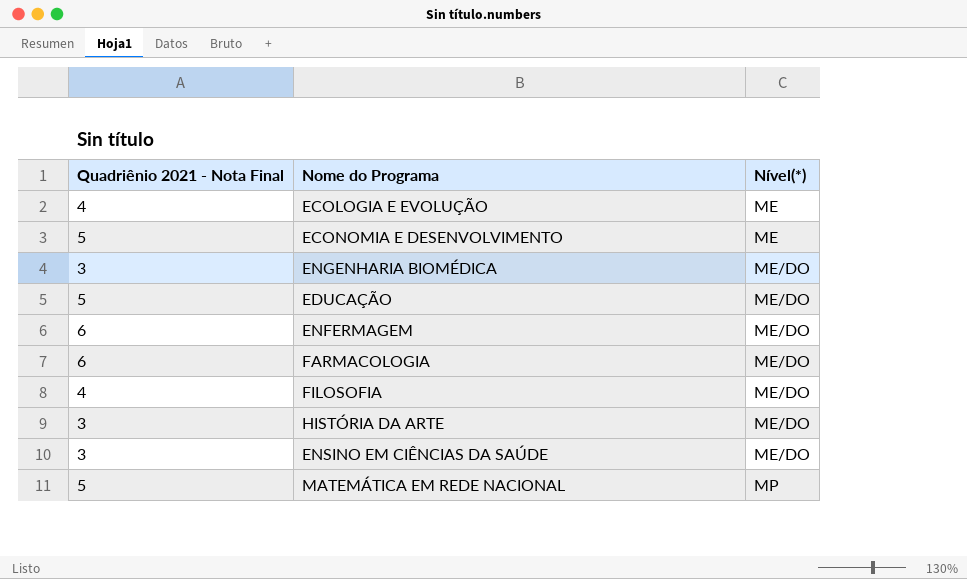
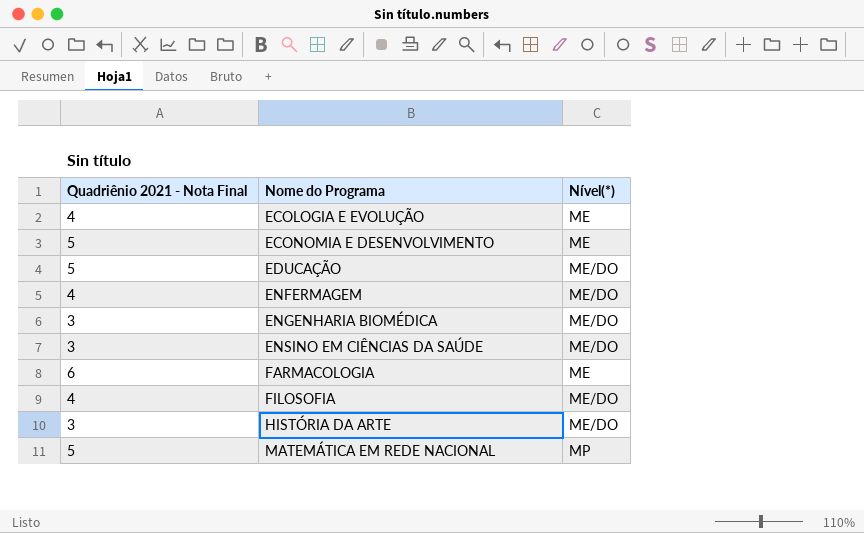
row order: Nível(*) ascending -> Nome do Programa ascending
ENFERMAGEM | Quadriênio 2021 - Nota Final: 6 -> 4
FARMACOLOGIA | Nível(*): ME/DO -> ME

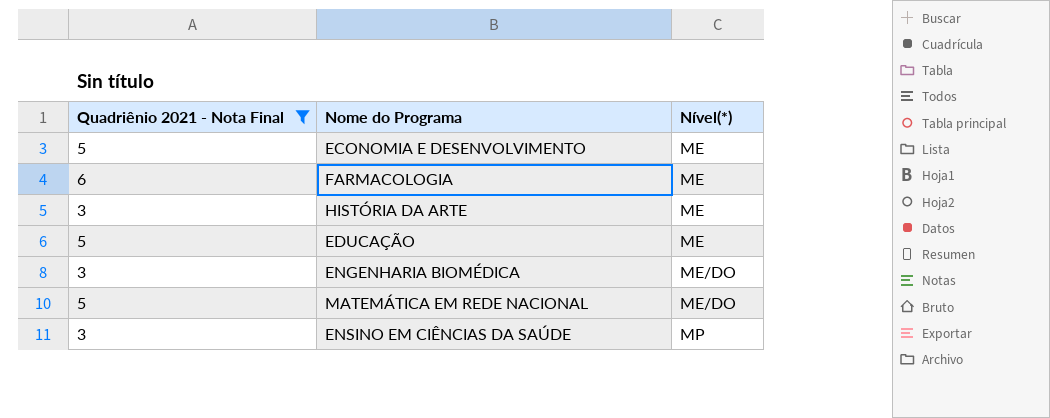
filter: none -> Quadriênio 2021 - Nota Final != 4
row order: Nome do Programa ascending -> Nível(*) ascending
HISTÓRIA DA ARTE | Nível(*): ME/DO -> ME
EDUCAÇÃO | Nível(*): ME/DO -> ME
MATEMÁTICA EM REDE NACIONAL | Nível(*): MP -> ME/DO
ENSINO EM CIÊNCIAS DA SAÚDE | Nível(*): ME/DO -> MP

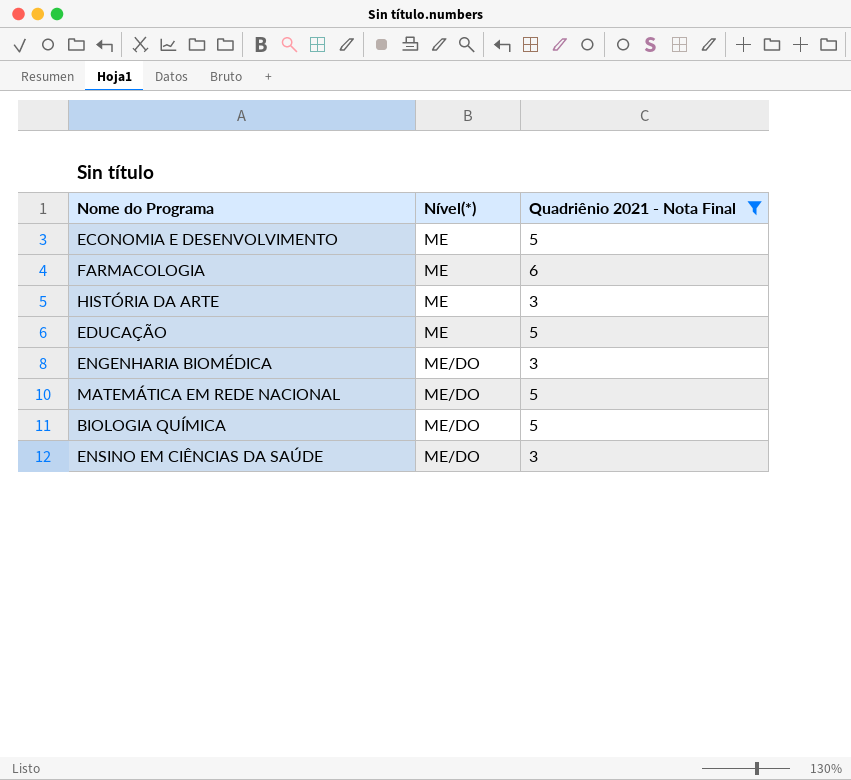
column Quadriênio 2021 - Nota Final | position: 1 -> 3
row BIOLOGIA QUÍMICA: none -> ME/DO | 5
ENSINO EM CIÊNCIAS DA SAÚDE | Nível(*): MP -> ME/DO

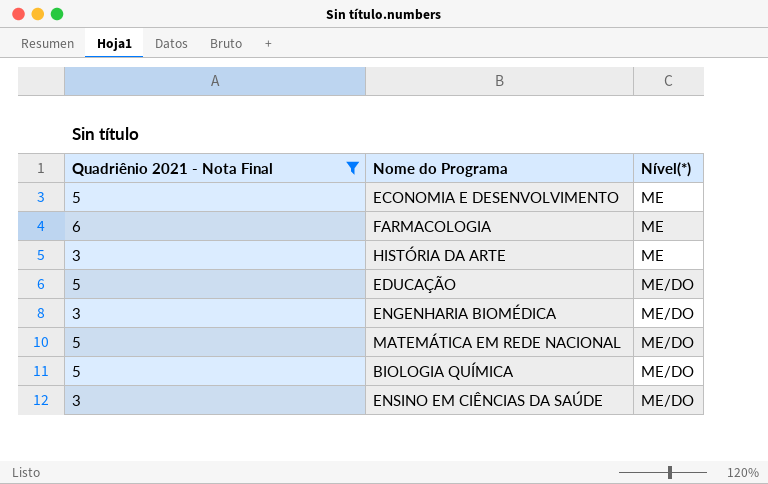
column Quadriênio 2021 - Nota Final | position: 3 -> 1
EDUCAÇÃO | Nível(*): ME -> ME/DO

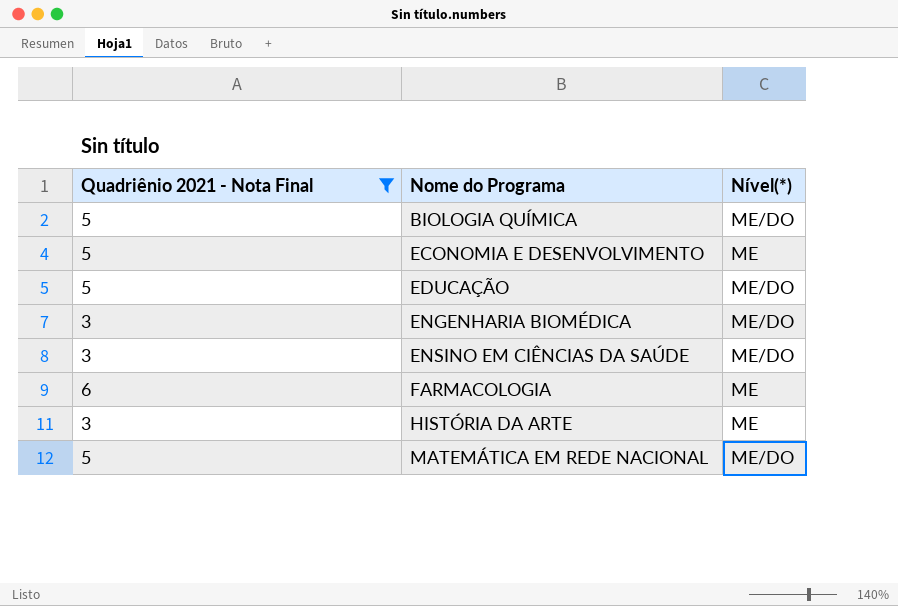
row order: Nível(*) ascending -> Nome do Programa ascending

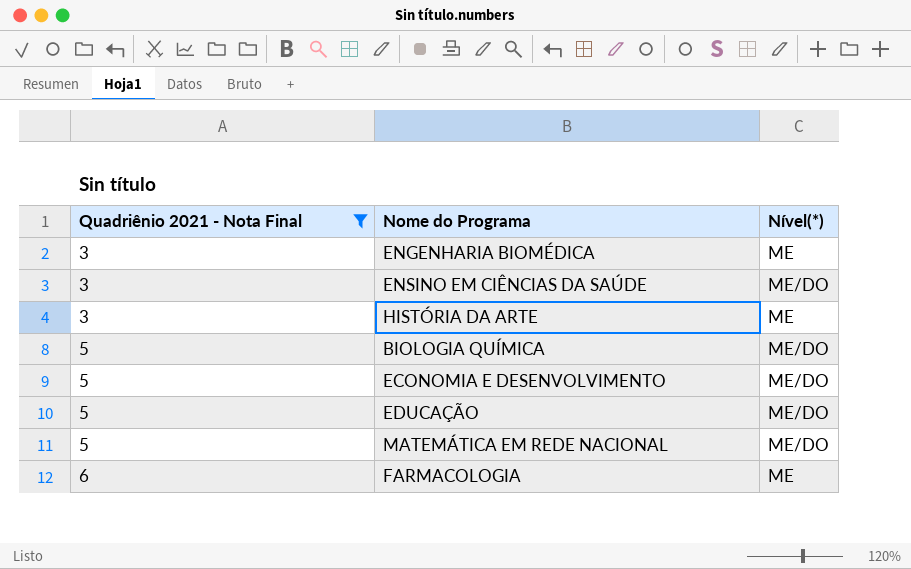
row order: Nome do Programa ascending -> Quadriênio 2021 - Nota Final ascending
ENGENHARIA BIOMÉDICA | Nível(*): ME/DO -> ME
ECONOMIA E DESENVOLVIMENTO | Nível(*): ME -> ME/DO

